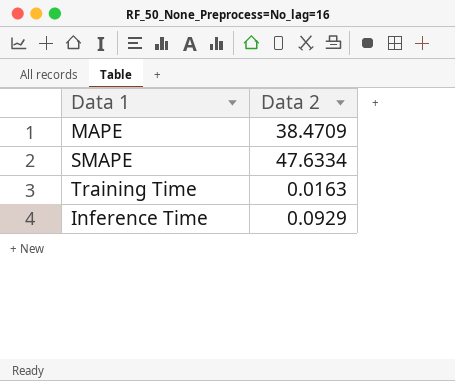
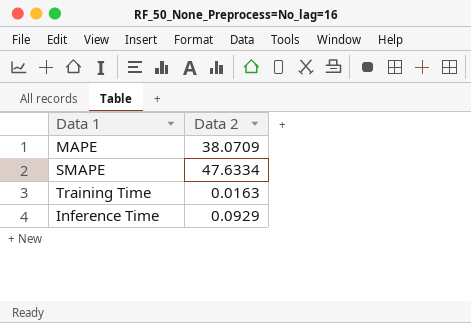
MAPE | Data 2: 38.4709 -> 38.0709

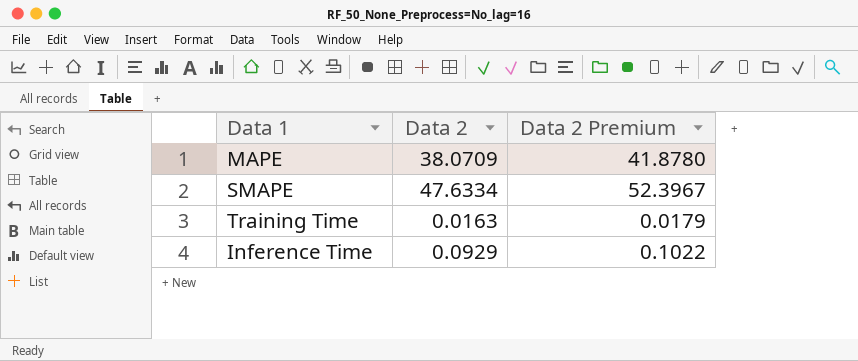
column Data 2 Premium | formula: none -> [Data 2] * 1.1

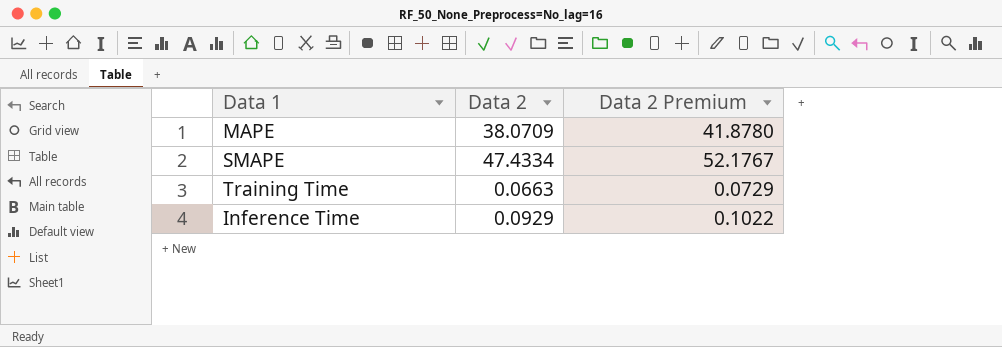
SMAPE | Data 2: 47.6334 -> 47.4334
SMAPE | Data 2 Premium: 52.3967 -> 52.1767
Training Time | Data 2: 0.0163 -> 0.0663
Training Time | Data 2 Premium: 0.0179 -> 0.0729

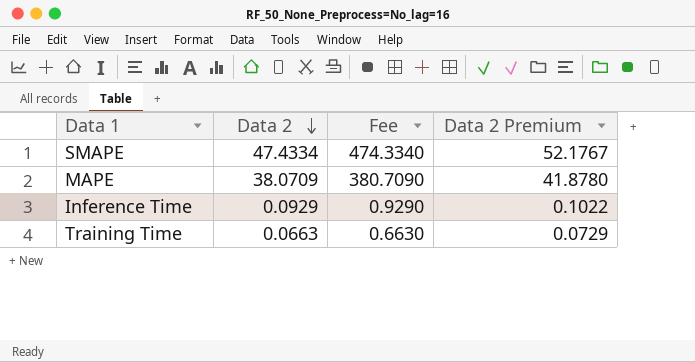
row order: none -> Data 2 descending
column Fee | formula: none -> [Data 2] * 10

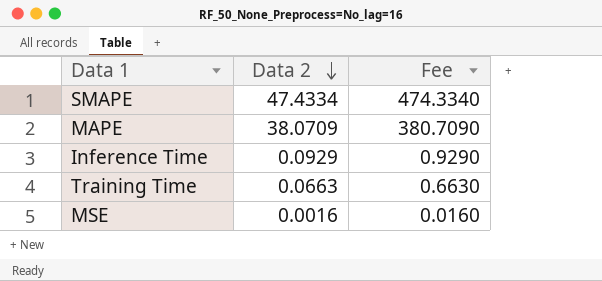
column Data 2 Premium | formula: [Data 2] * 1.1 -> none
row MSE: none -> 0.0016 | 0.0160

